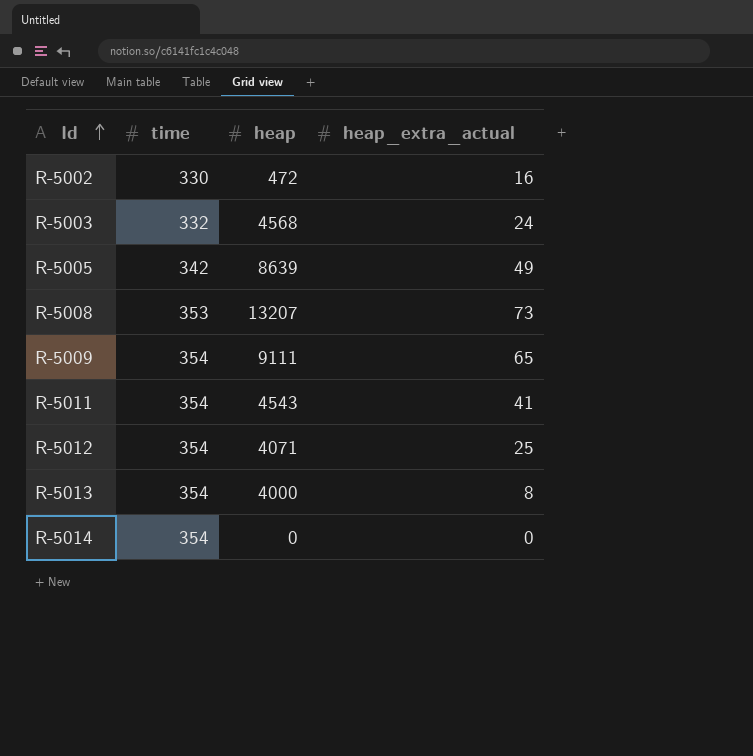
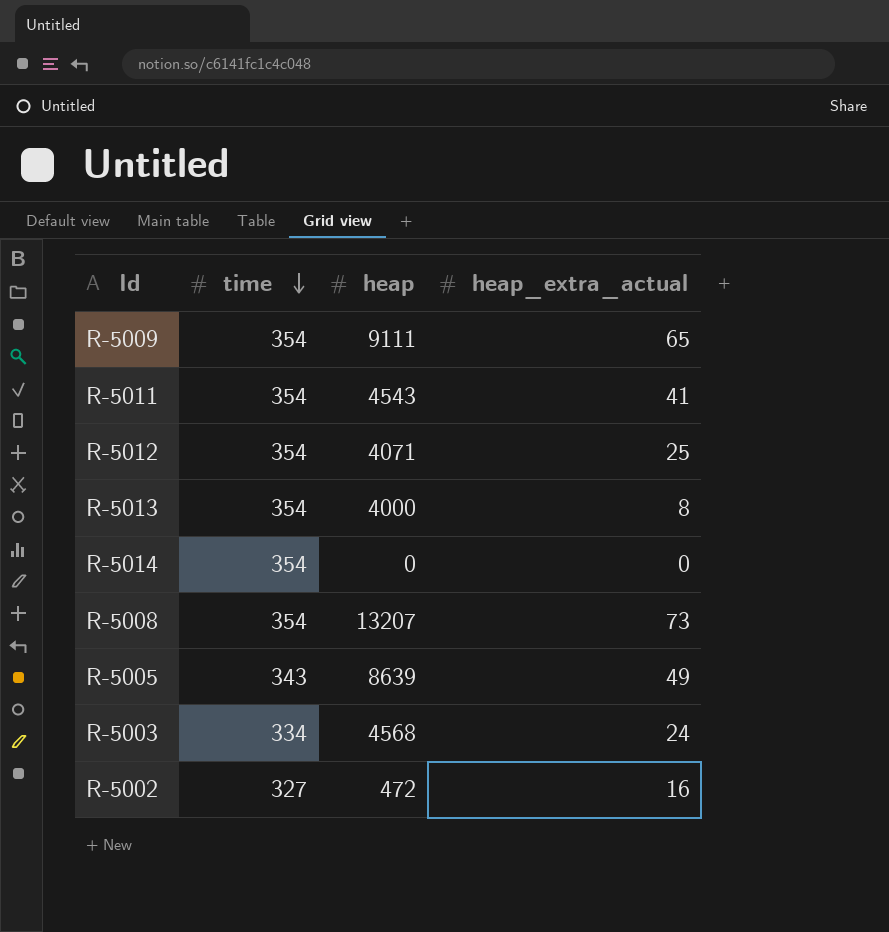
row order: Id ascending -> time descending
R-5008 | time: 353 -> 354
R-5005 | time: 342 -> 343
R-5003 | time: 332 -> 334
R-5002 | time: 330 -> 327

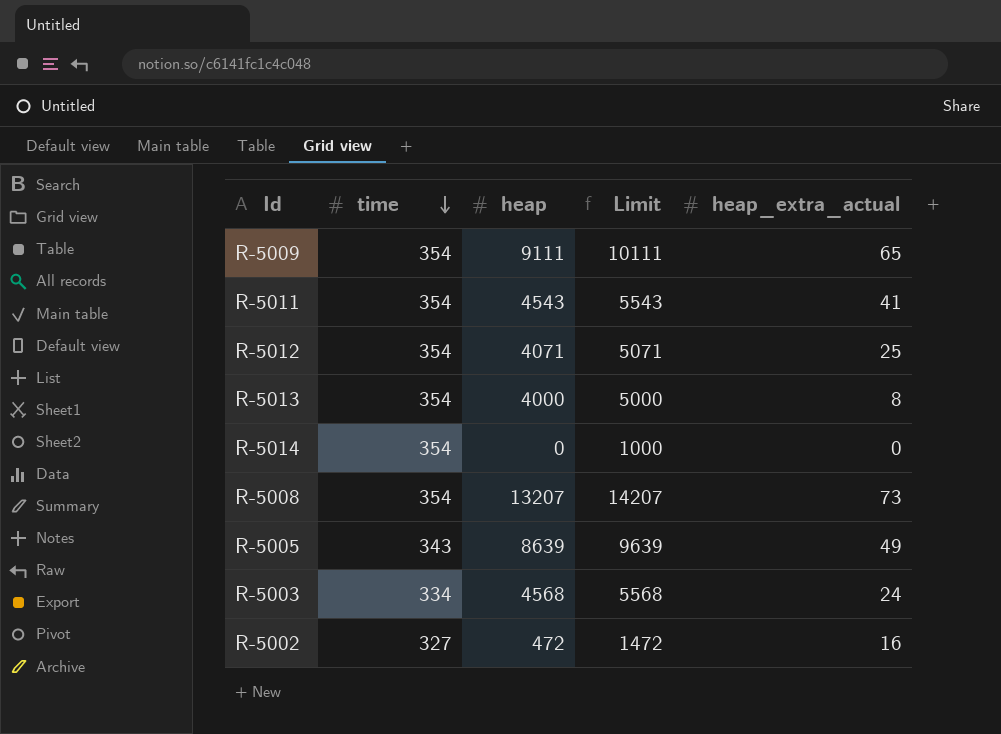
column Limit | formula: none -> [heap] + 1000

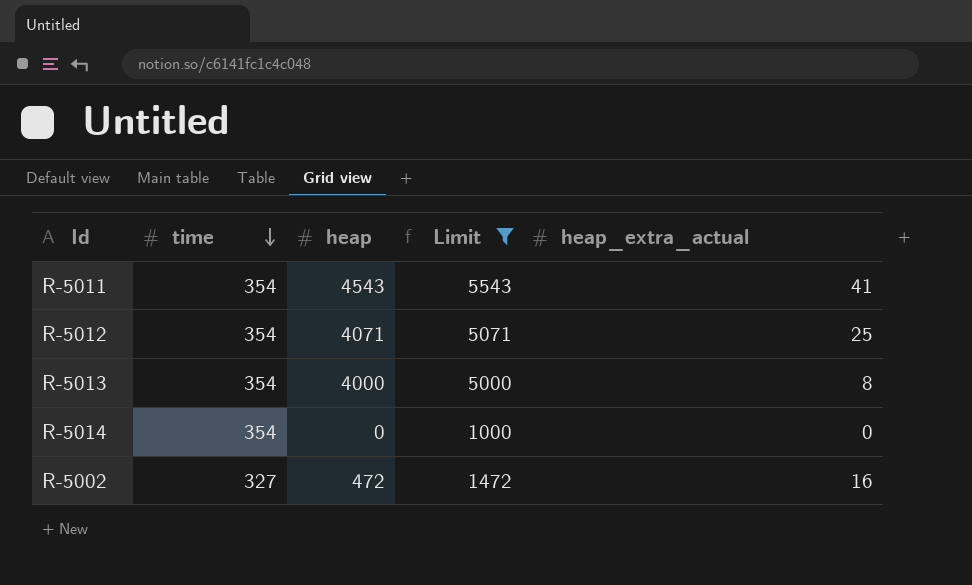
filter: none -> Limit <= 5543

